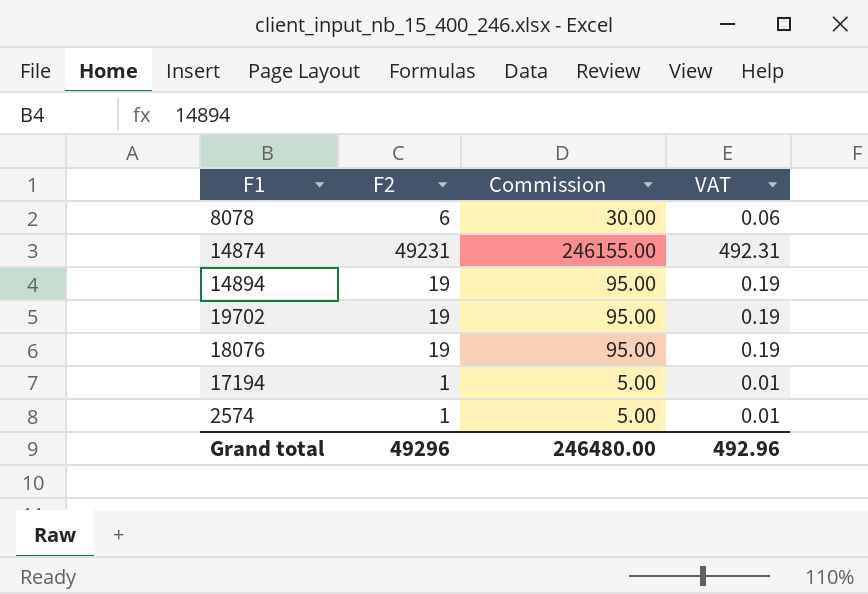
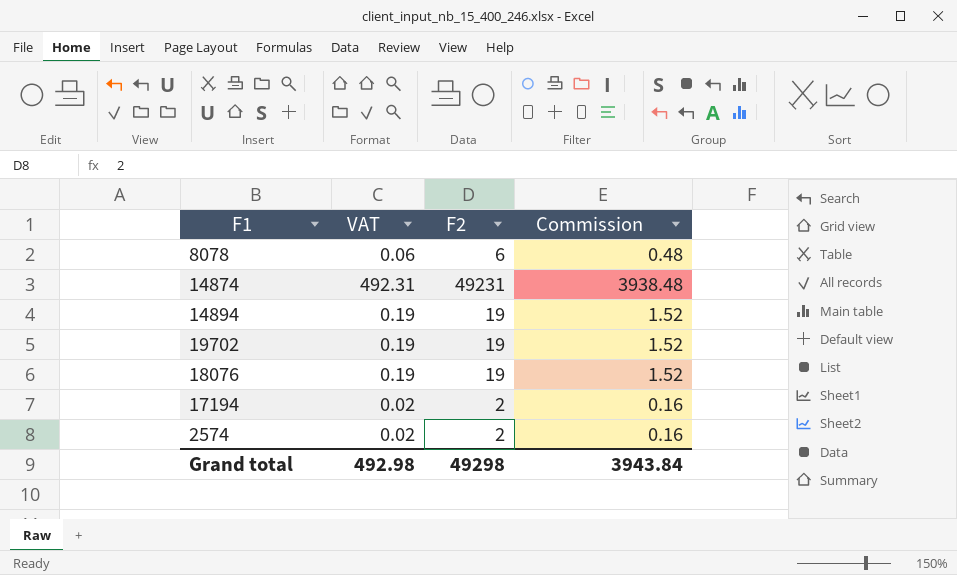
column VAT | position: 4 -> 2
column Commission | formula: [F2] * 5 -> [F2] * 0.08
17194 | VAT: 0.01 -> 0.02
17194 | F2: 1 -> 2
2574 | VAT: 0.01 -> 0.02
2574 | F2: 1 -> 2
Grand total | VAT: 492.96 -> 492.98
Grand total | F2: 49296 -> 49298
Grand total | Commission: 246480.00 -> 3943.84

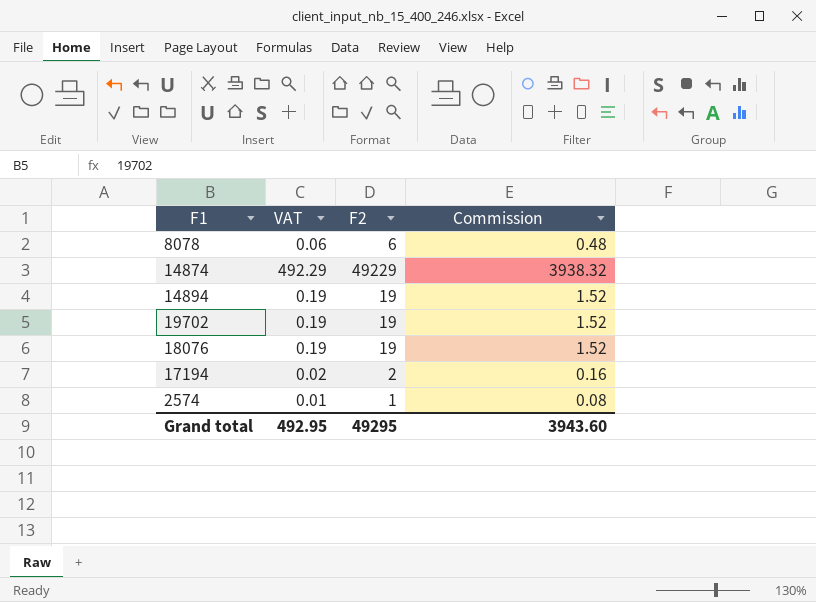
14874 | VAT: 492.31 -> 492.29
14874 | F2: 49231 -> 49229
14874 | Commission: 3938.48 -> 3938.32
2574 | VAT: 0.02 -> 0.01
2574 | F2: 2 -> 1
2574 | Commission: 0.16 -> 0.08
Grand total | VAT: 492.98 -> 492.95
Grand total | F2: 49298 -> 49295
Grand total | Commission: 3943.84 -> 3943.60

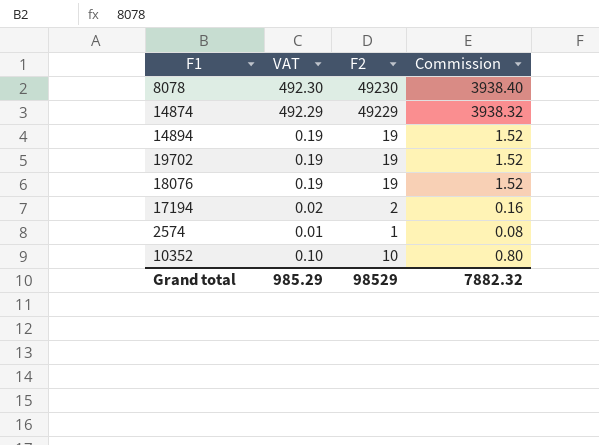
8078 | VAT: 0.06 -> 492.30
8078 | F2: 6 -> 49230
8078 | Commission: 0.48 -> 3938.40
row 10352: none -> 0.10 | 10 | 0.80
Grand total | VAT: 492.95 -> 985.29
Grand total | F2: 49295 -> 98529
Grand total | Commission: 3943.60 -> 7882.32

